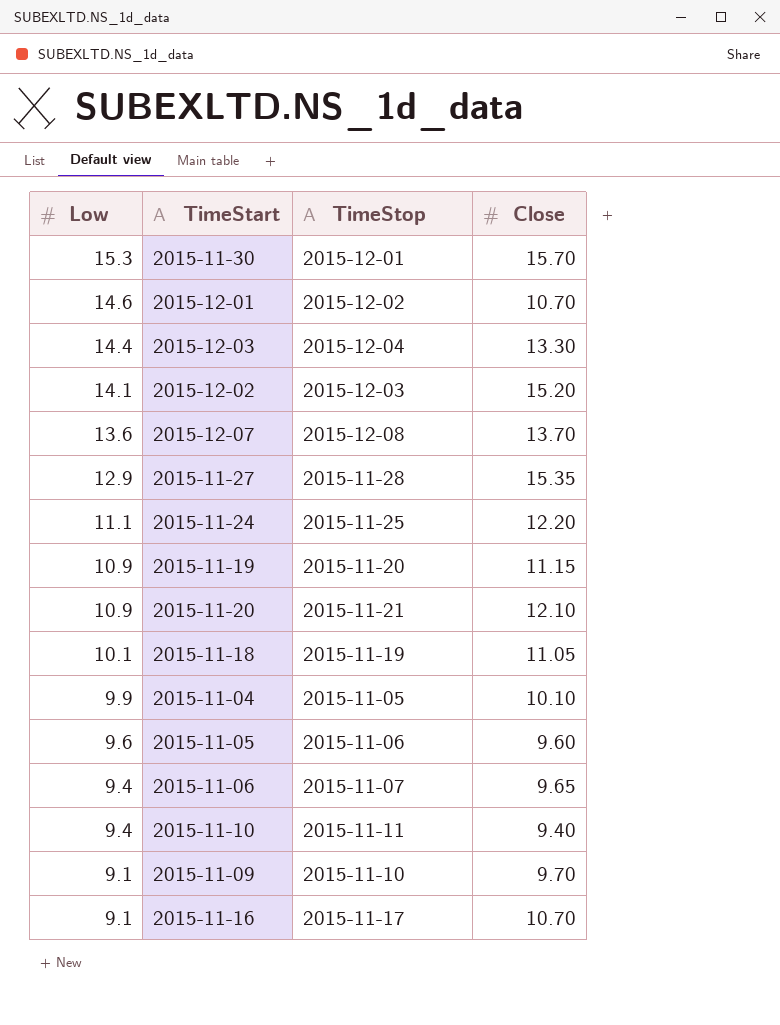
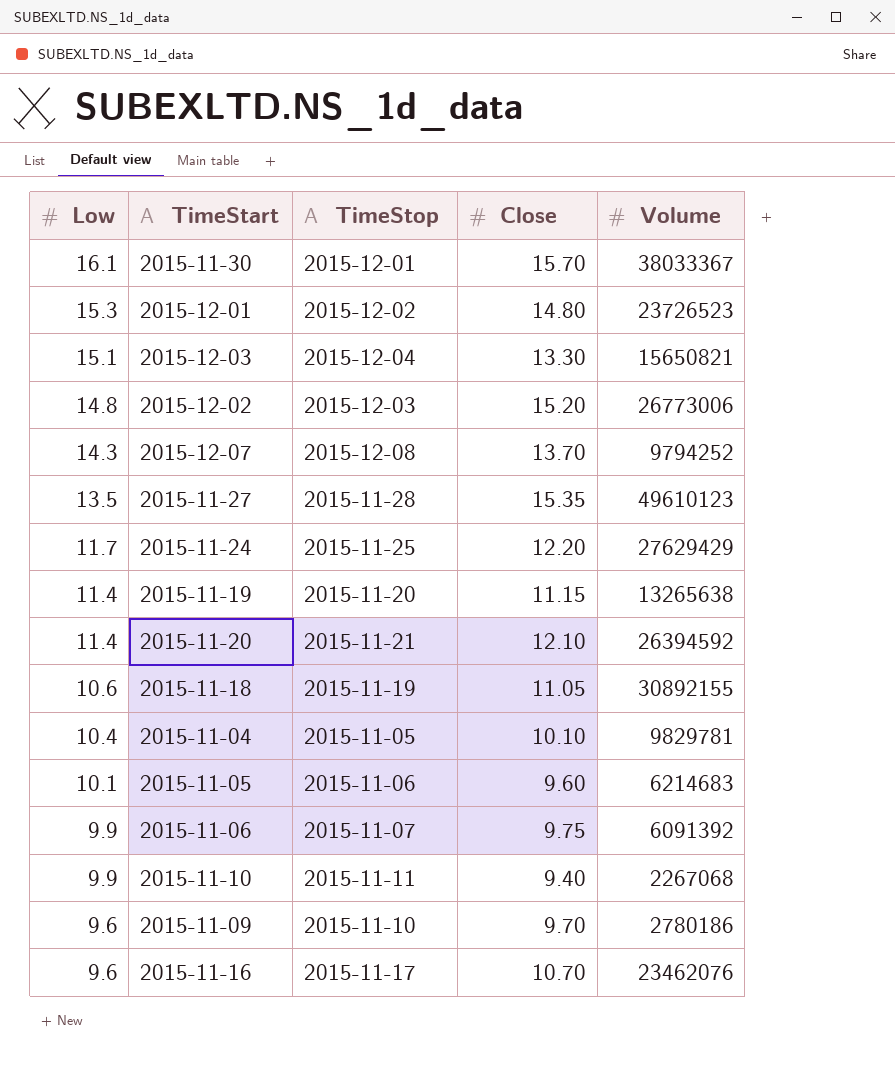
column Volume | position: none -> 5
2015-11-30 | Low: 15.3 -> 16.1
2015-12-01 | Low: 14.6 -> 15.3
2015-12-01 | Close: 10.70 -> 14.80
2015-12-03 | Low: 14.4 -> 15.1
2015-12-02 | Low: 14.1 -> 14.8
2015-12-07 | Low: 13.6 -> 14.3
2015-11-27 | Low: 12.9 -> 13.5
2015-11-24 | Low: 11.1 -> 11.7
2015-11-19 | Low: 10.9 -> 11.4
2015-11-20 | Low: 10.9 -> 11.4
2015-11-18 | Low: 10.1 -> 10.6
2015-11-04 | Low: 9.9 -> 10.4
2015-11-05 | Low: 9.6 -> 10.1
2015-11-06 | Low: 9.4 -> 9.9
2015-11-06 | Close: 9.65 -> 9.75
2015-11-10 | Low: 9.4 -> 9.9
2015-11-09 | Low: 9.1 -> 9.6
2015-11-16 | Low: 9.1 -> 9.6

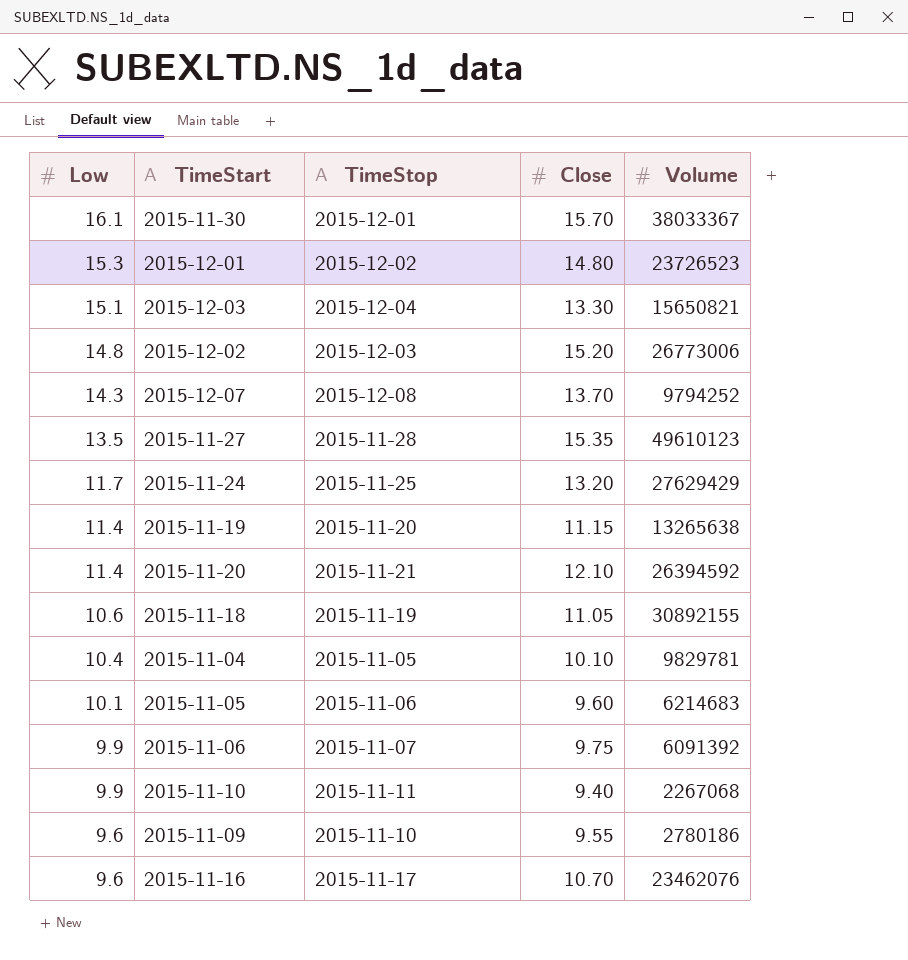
2015-11-24 | Close: 12.20 -> 13.20
2015-11-09 | Close: 9.70 -> 9.55

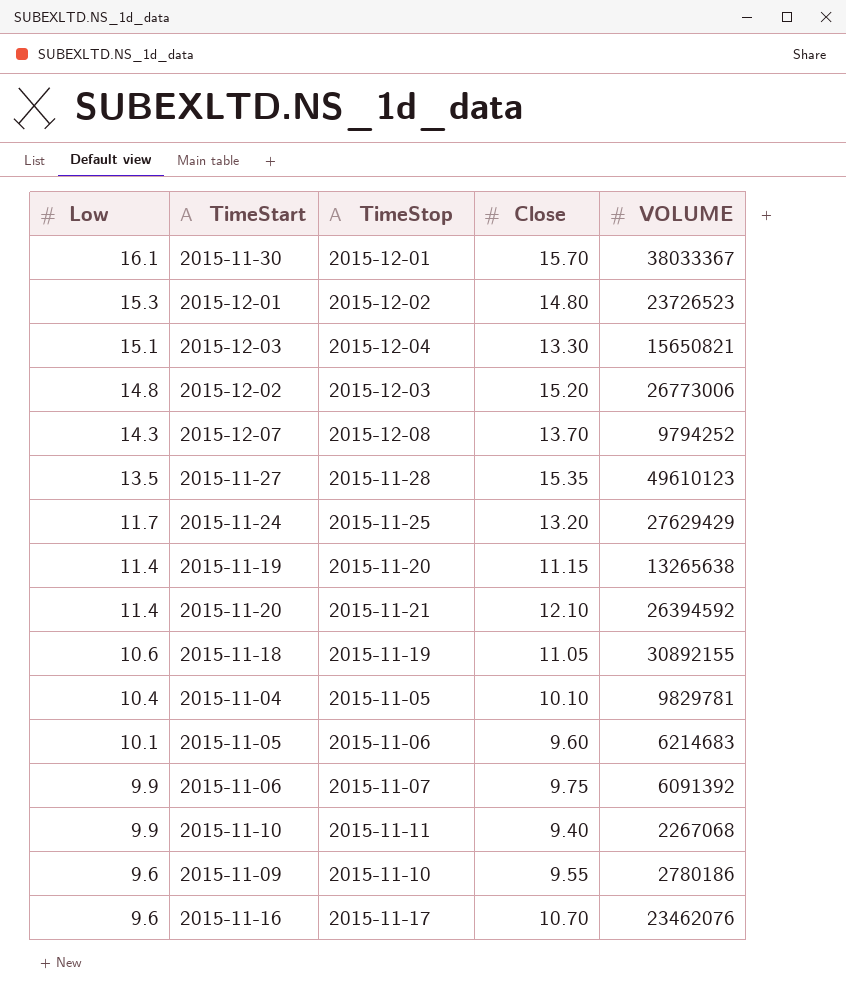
column name: Volume -> VOLUME

